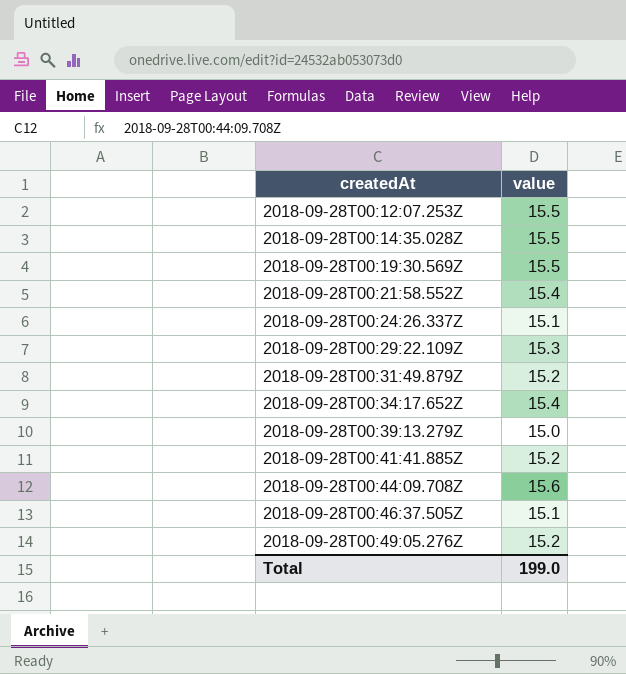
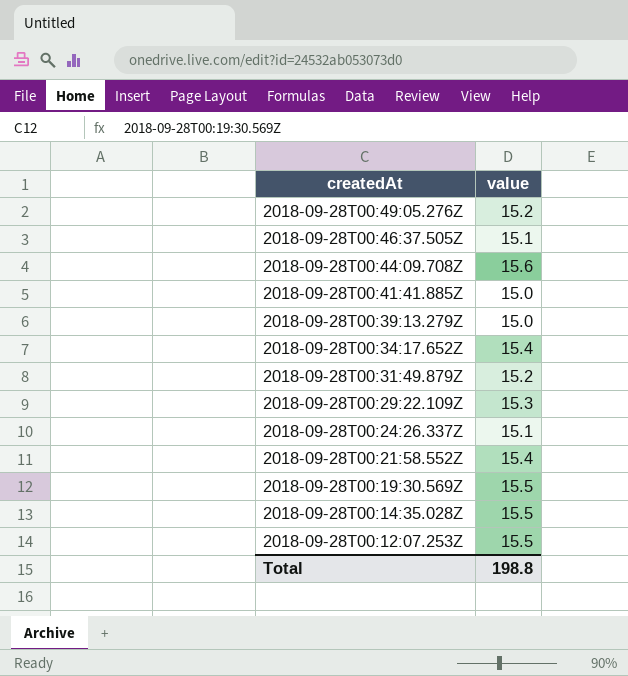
row order: createdAt ascending -> createdAt descending
2018-09-28T00:41:41.885Z | value: 15.2 -> 15.0
Total | value: 199.0 -> 198.8

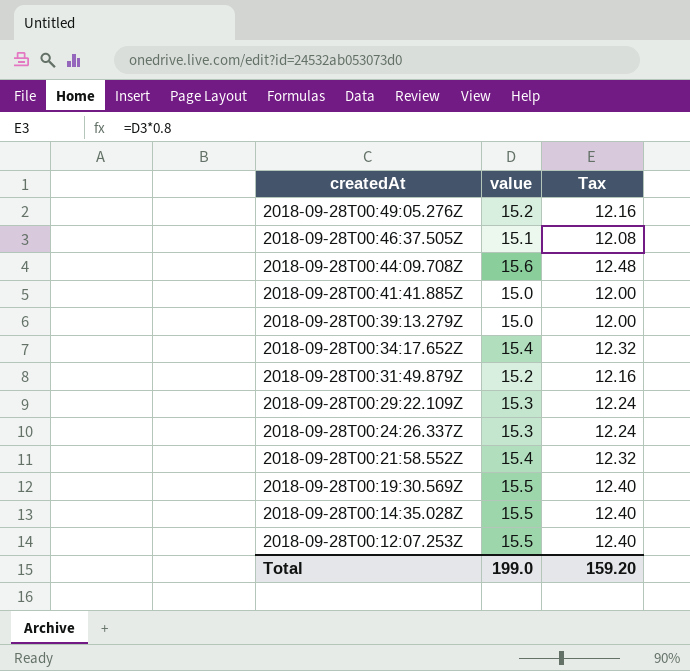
column Tax | formula: none -> [value] * 0.8
2018-09-28T00:24:26.337Z | value: 15.1 -> 15.3
Total | value: 198.8 -> 199.0

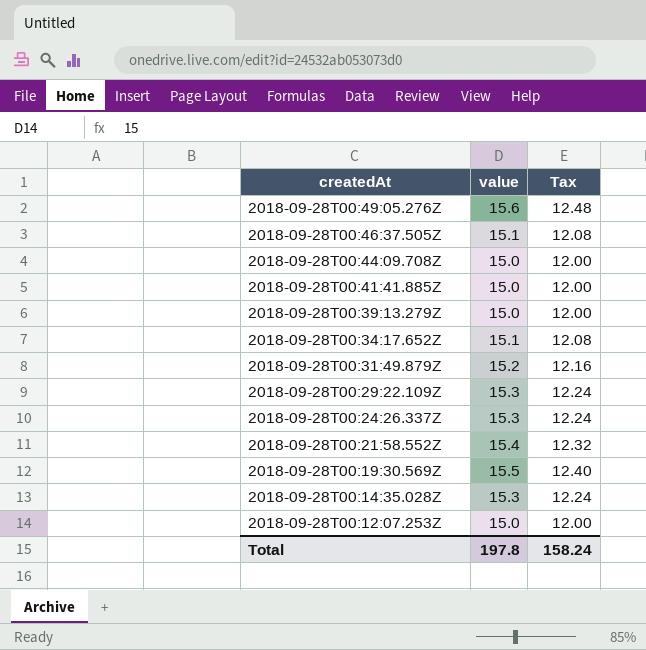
2018-09-28T00:49:05.276Z | value: 15.2 -> 15.6
2018-09-28T00:49:05.276Z | Tax: 12.16 -> 12.48
2018-09-28T00:44:09.708Z | value: 15.6 -> 15.0
2018-09-28T00:44:09.708Z | Tax: 12.48 -> 12.00
2018-09-28T00:34:17.652Z | value: 15.4 -> 15.1
2018-09-28T00:34:17.652Z | Tax: 12.32 -> 12.08
2018-09-28T00:14:35.028Z | value: 15.5 -> 15.3
2018-09-28T00:14:35.028Z | Tax: 12.40 -> 12.24
2018-09-28T00:12:07.253Z | value: 15.5 -> 15.0
2018-09-28T00:12:07.253Z | Tax: 12.40 -> 12.00
Total | value: 199.0 -> 197.8
Total | Tax: 159.20 -> 158.24

